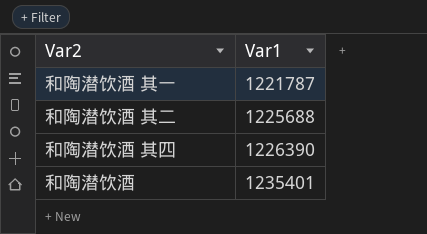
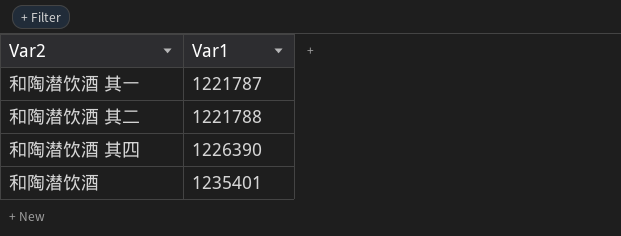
和陶潜饮酒 其二 | Var1: 1225688 -> 1221788

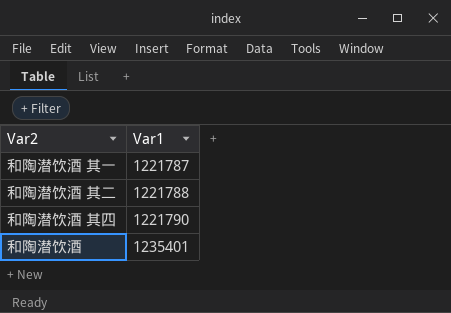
和陶潜饮酒 其四 | Var1: 1226390 -> 1221790

